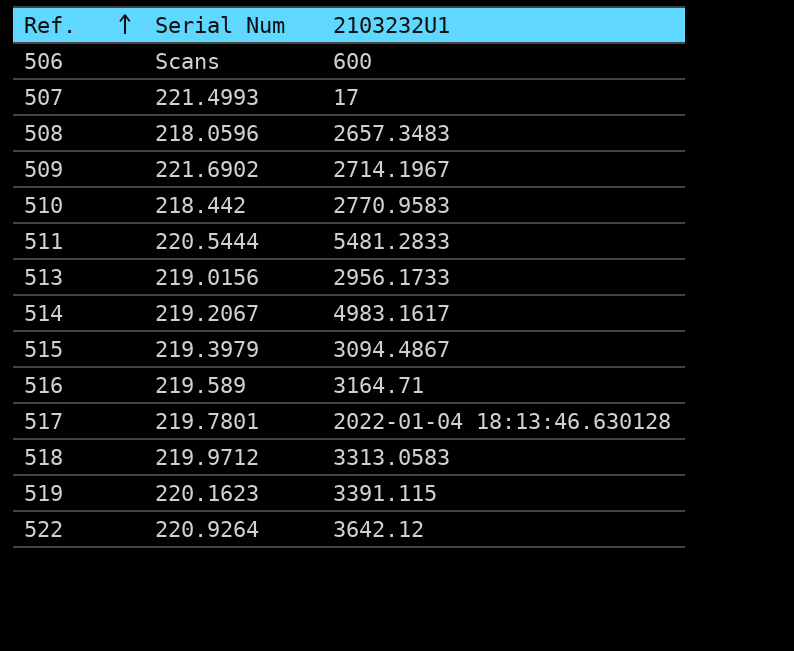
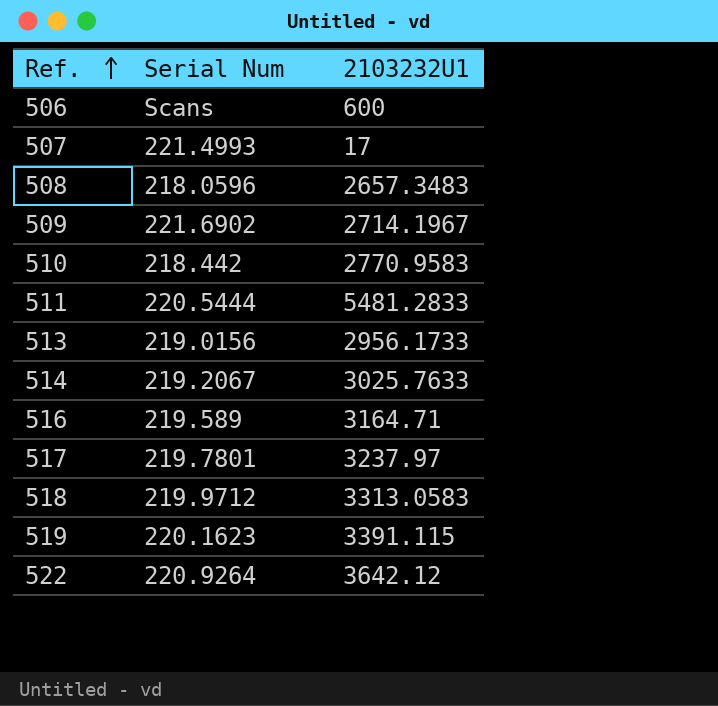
row 515: 219.3979 | 3094.4867 -> none
514 | 2103232U1: 4983.1617 -> 3025.7633
517 | 2103232U1: 2022-01-04 18:13:46.630128 -> 3237.97

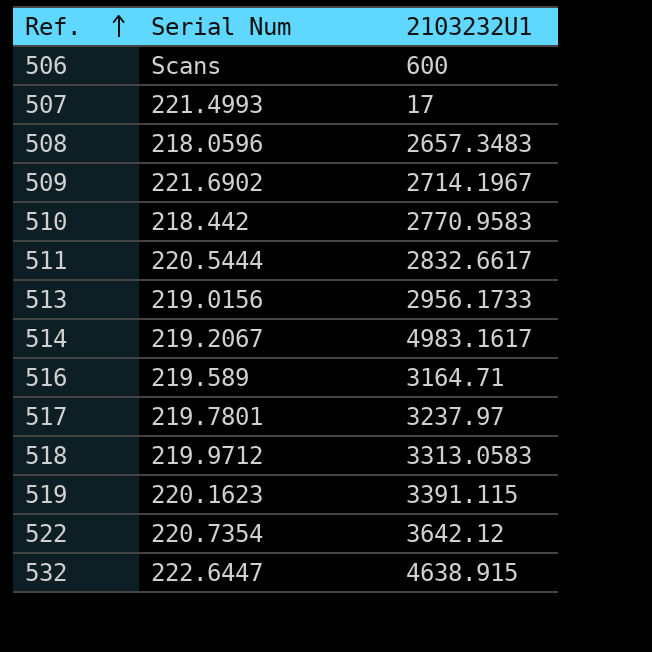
511 | 2103232U1: 5481.2833 -> 2832.6617
514 | 2103232U1: 3025.7633 -> 4983.1617
522 | Serial Num: 220.9264 -> 220.7354
row 532: none -> 222.6447 | 4638.915

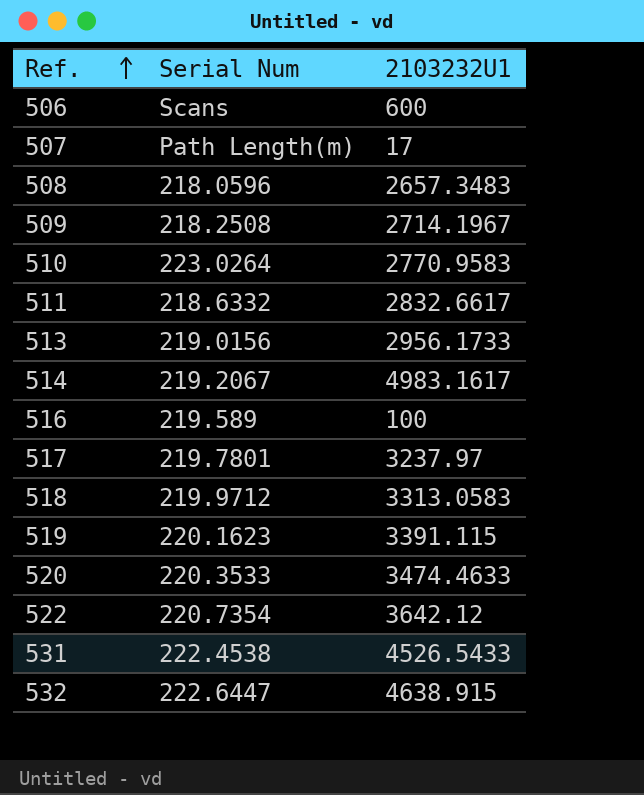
507 | Serial Num: 221.4993 -> Path Length(m)
509 | Serial Num: 221.6902 -> 218.2508
510 | Serial Num: 218.442 -> 223.0264
511 | Serial Num: 220.5444 -> 218.6332
516 | 2103232U1: 3164.71 -> 100
row 520: none -> 220.3533 | 3474.4633
row 531: none -> 222.4538 | 4526.5433

